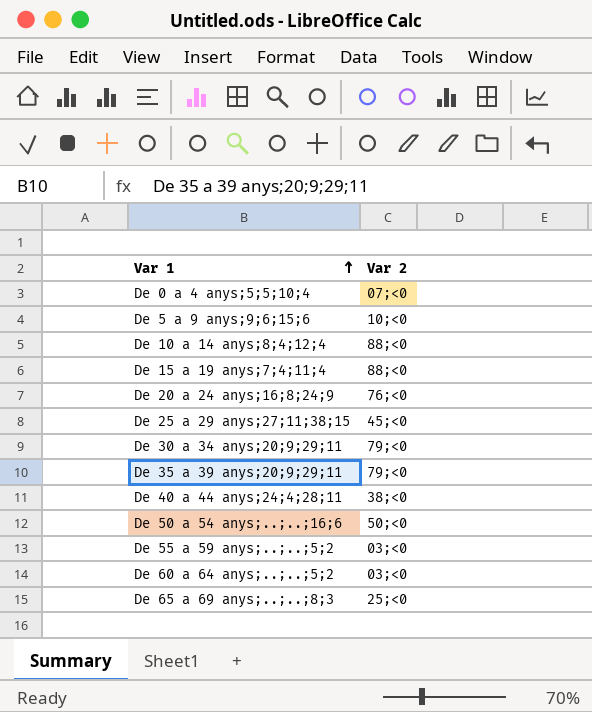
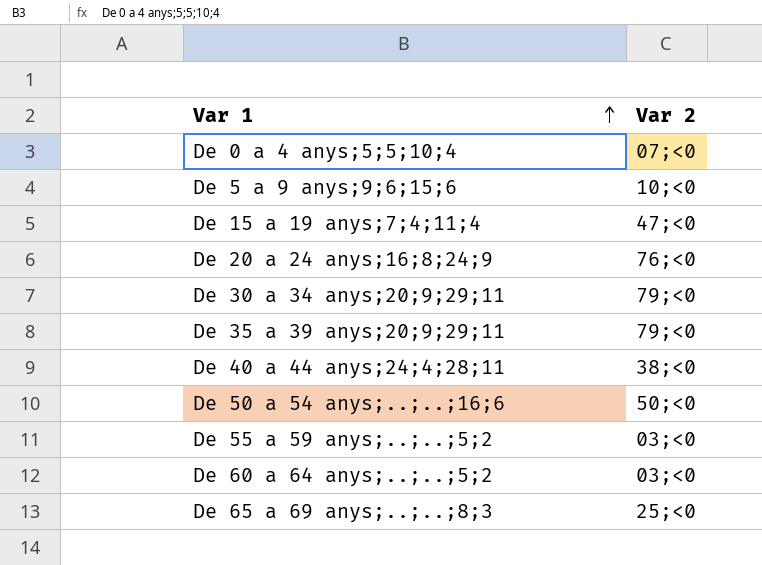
row De 10 a 14 anys;8;4;12;4: 88;<0 -> none
row De 25 a 29 anys;27;11;38;15: 45;<0 -> none
De 15 a 19 anys;7;4;11;4 | Var 2: 88;<0 -> 47;<0

